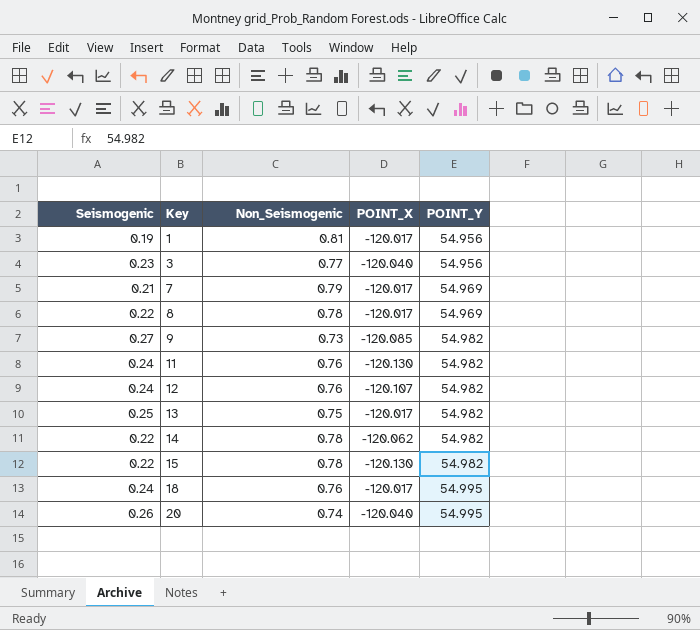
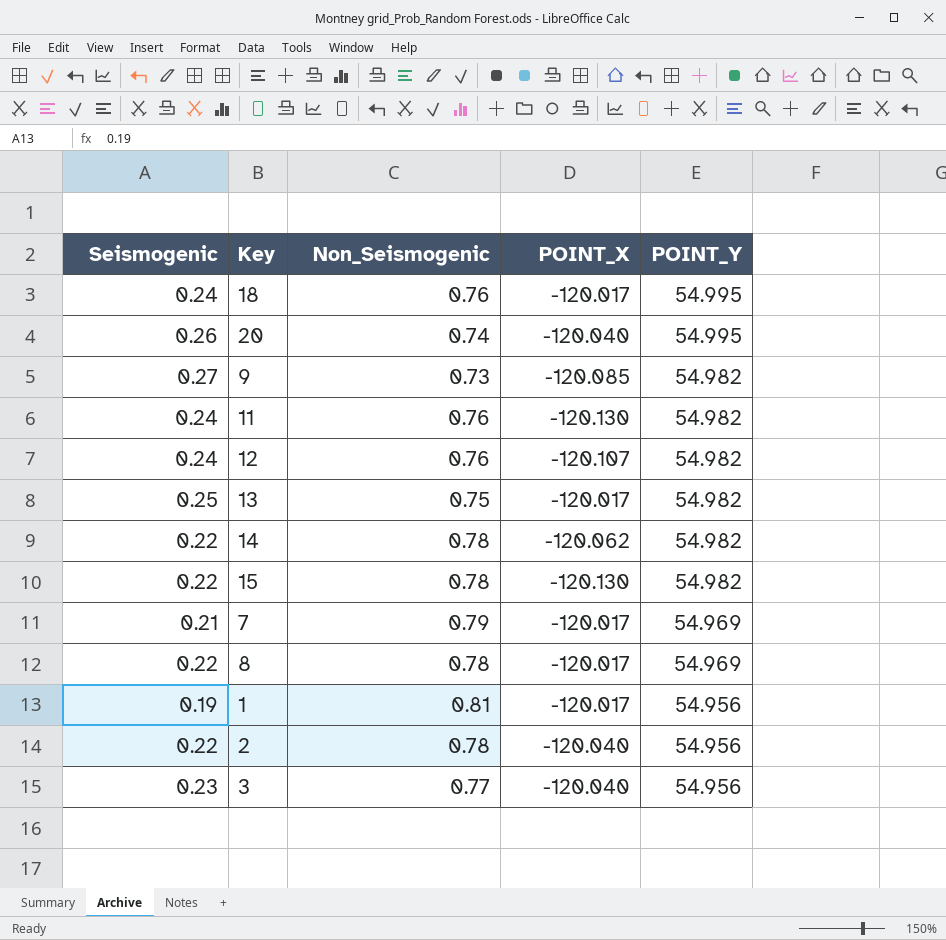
row order: Key ascending -> POINT_Y descending
row 2: none -> 0.22 | 0.78 | -120.040 | 54.956

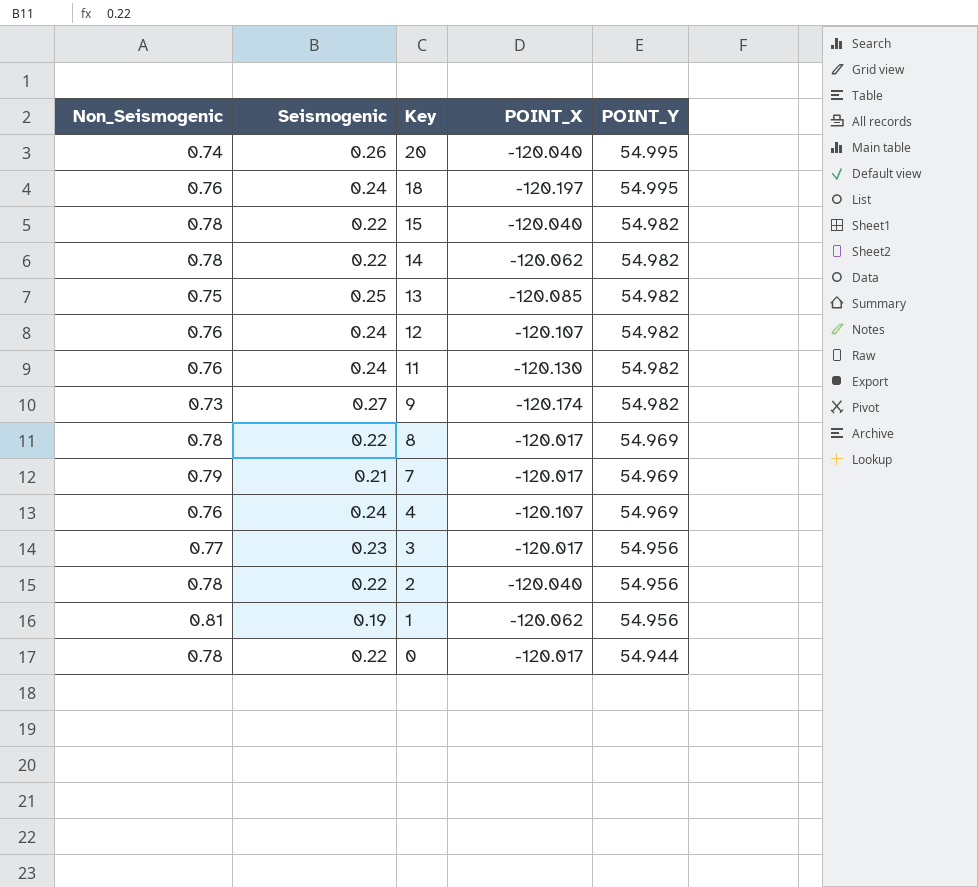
row order: POINT_Y descending -> Key descending
column Non_Seismogenic | position: 3 -> 1
18 | POINT_X: -120.017 -> -120.197
15 | POINT_X: -120.130 -> -120.040
13 | POINT_X: -120.017 -> -120.085
9 | POINT_X: -120.085 -> -120.174
row 4: none -> 0.76 | 0.24 | -120.107 | 54.969
3 | POINT_X: -120.040 -> -120.017
1 | POINT_X: -120.017 -> -120.062
row 0: none -> 0.78 | 0.22 | -120.017 | 54.944

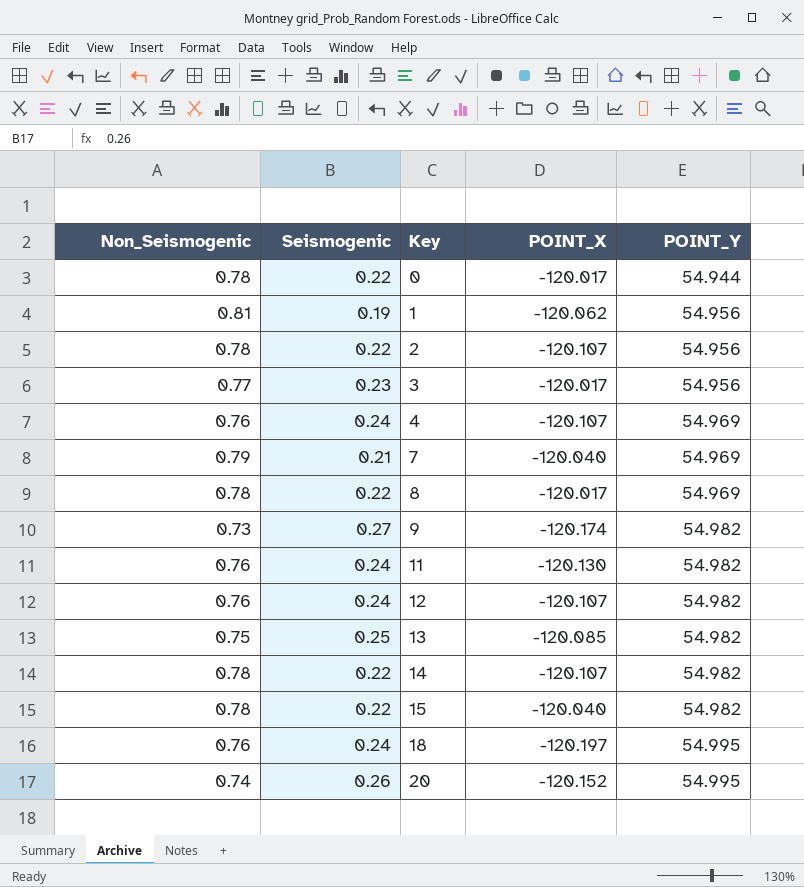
row order: Key descending -> Key ascending
2 | POINT_X: -120.040 -> -120.107
7 | POINT_X: -120.017 -> -120.040
14 | POINT_X: -120.062 -> -120.107
20 | POINT_X: -120.040 -> -120.152

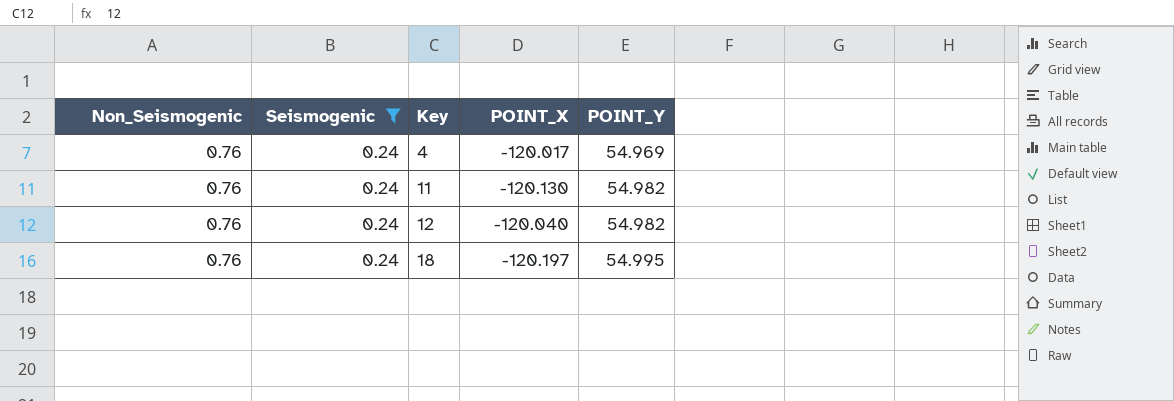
filter: none -> Seismogenic = 0.24
4 | POINT_X: -120.107 -> -120.017
12 | POINT_X: -120.107 -> -120.040

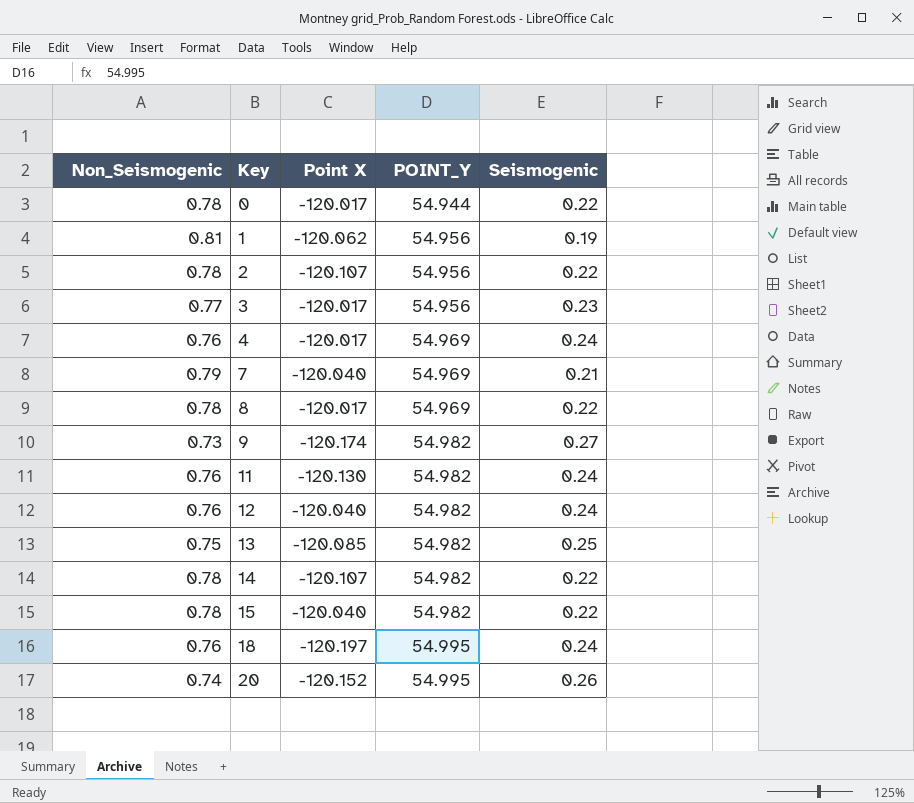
filter: Seismogenic = 0.24 -> none
column name: POINT_X -> Point X
column Seismogenic | position: 2 -> 5

